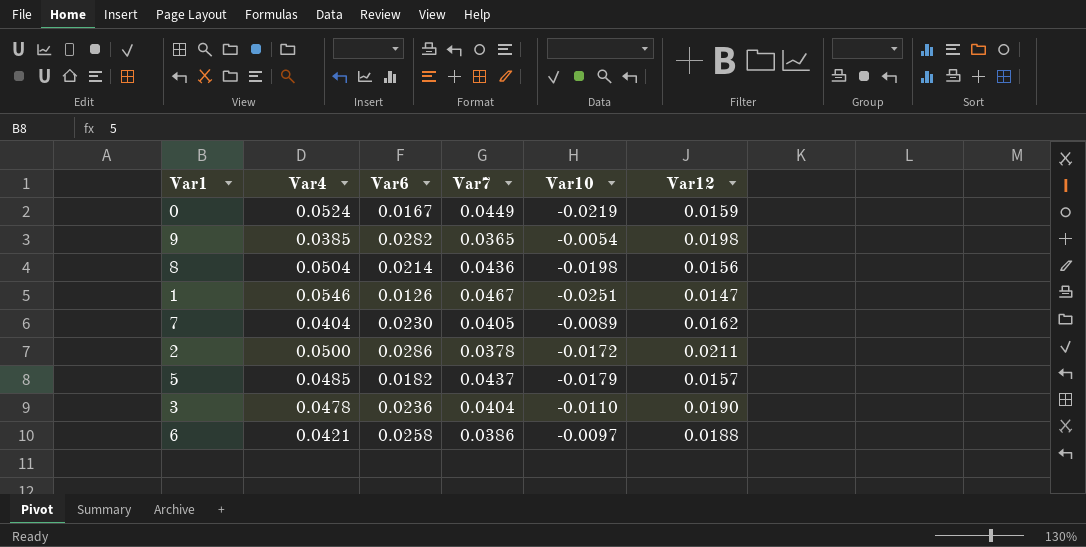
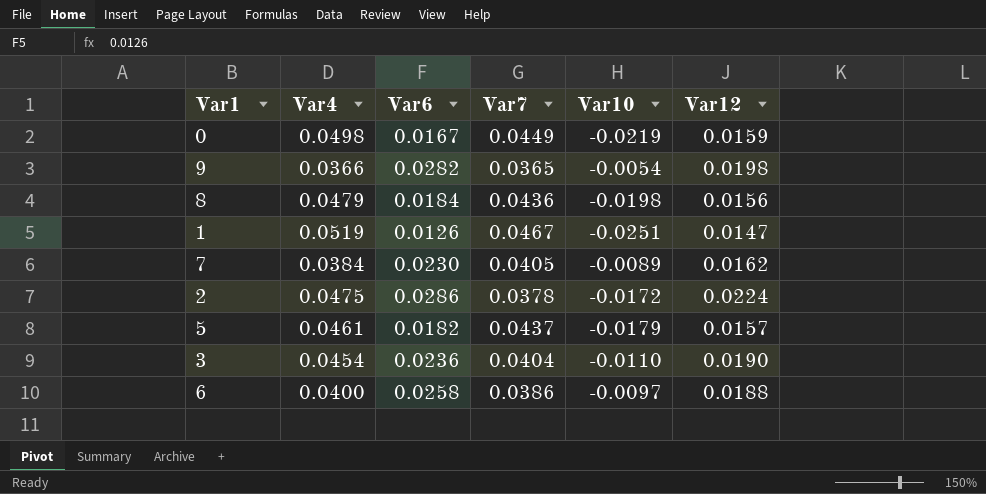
0 | Var4: 0.0524 -> 0.0498
9 | Var4: 0.0385 -> 0.0366
8 | Var4: 0.0504 -> 0.0479
8 | Var6: 0.0214 -> 0.0184
1 | Var4: 0.0546 -> 0.0519
7 | Var4: 0.0404 -> 0.0384
2 | Var4: 0.0500 -> 0.0475
2 | Var12: 0.0211 -> 0.0224
5 | Var4: 0.0485 -> 0.0461
3 | Var4: 0.0478 -> 0.0454
6 | Var4: 0.0421 -> 0.0400

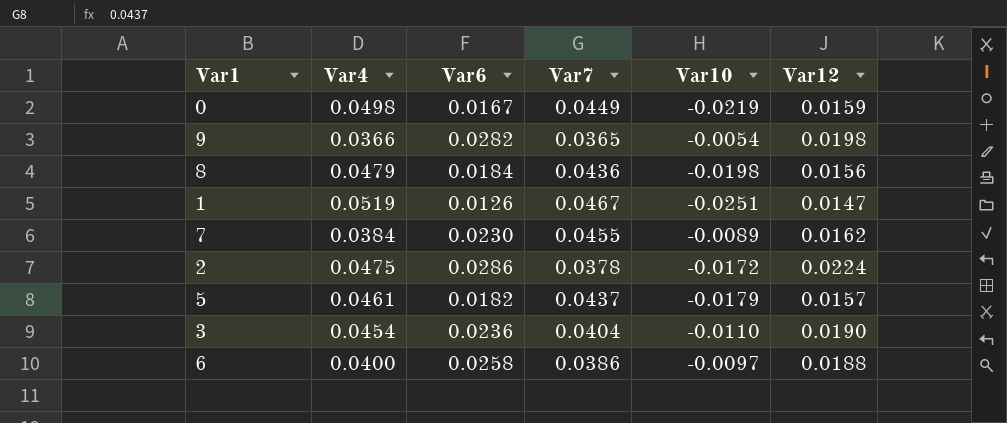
7 | Var7: 0.0405 -> 0.0455

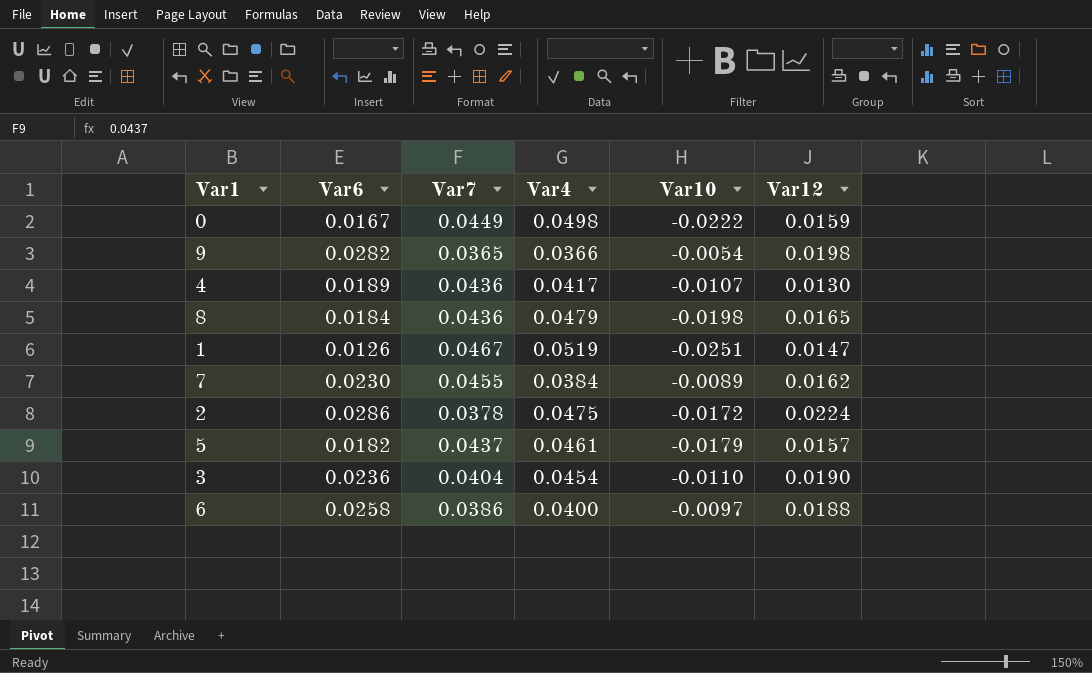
column Var4 | position: 2 -> 4
0 | Var10: -0.0219 -> -0.0222
row 4: none -> 0.0189 | 0.0436 | 0.0417 | -0.0107 | 0.0130
8 | Var12: 0.0156 -> 0.0165

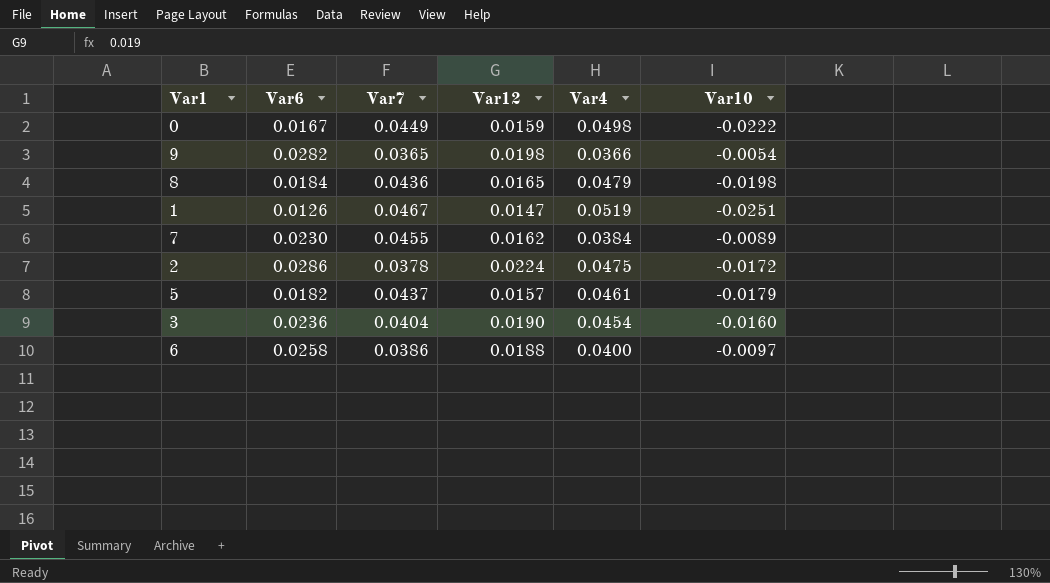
column Var12 | position: 6 -> 4
row 4: 0.0189 | 0.0436 | 0.0417 | -0.0107 | 0.0130 -> none
3 | Var10: -0.0110 -> -0.0160

